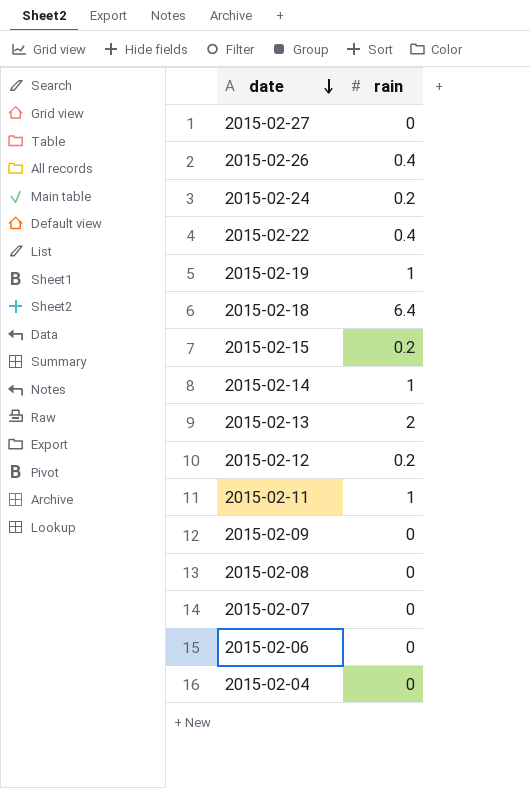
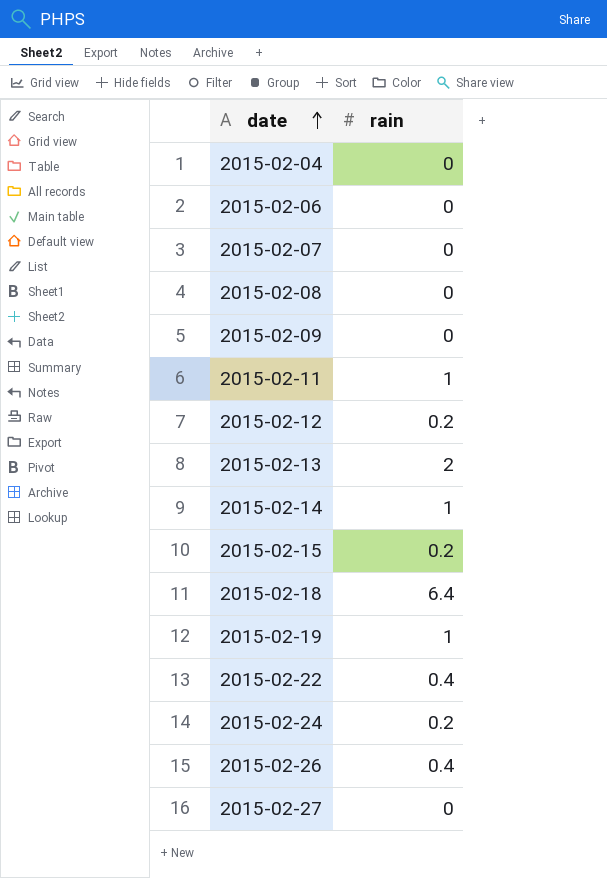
row order: date descending -> date ascending

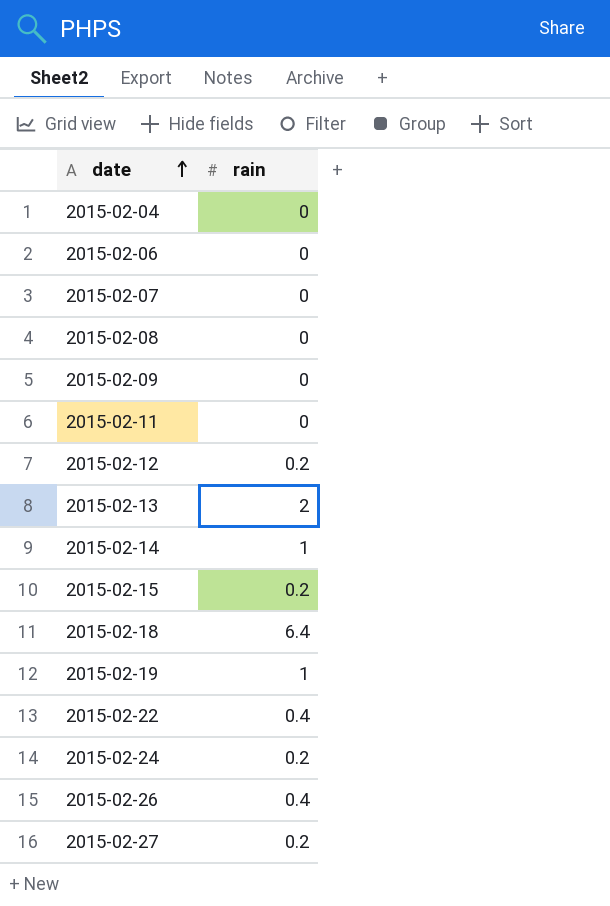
2015-02-11 | rain: 1 -> 0
2015-02-27 | rain: 0 -> 0.2

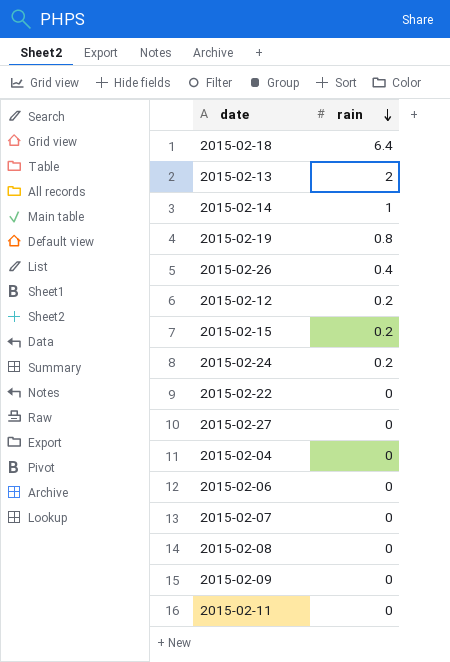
row order: date ascending -> rain descending
2015-02-19 | rain: 1 -> 0.8
2015-02-22 | rain: 0.4 -> 0
2015-02-27 | rain: 0.2 -> 0

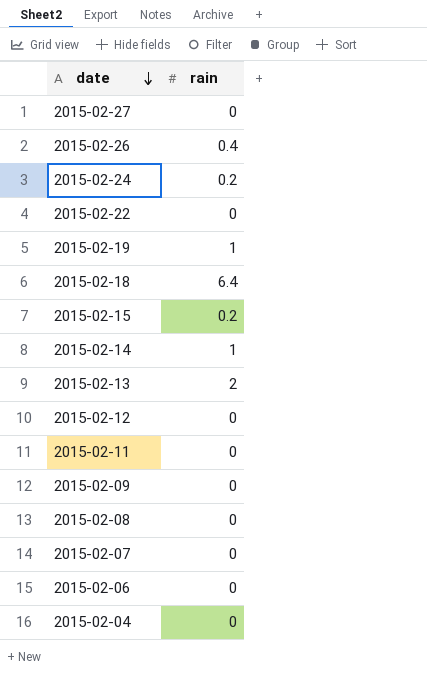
row order: rain descending -> date descending
2015-02-19 | rain: 0.8 -> 1
2015-02-12 | rain: 0.2 -> 0

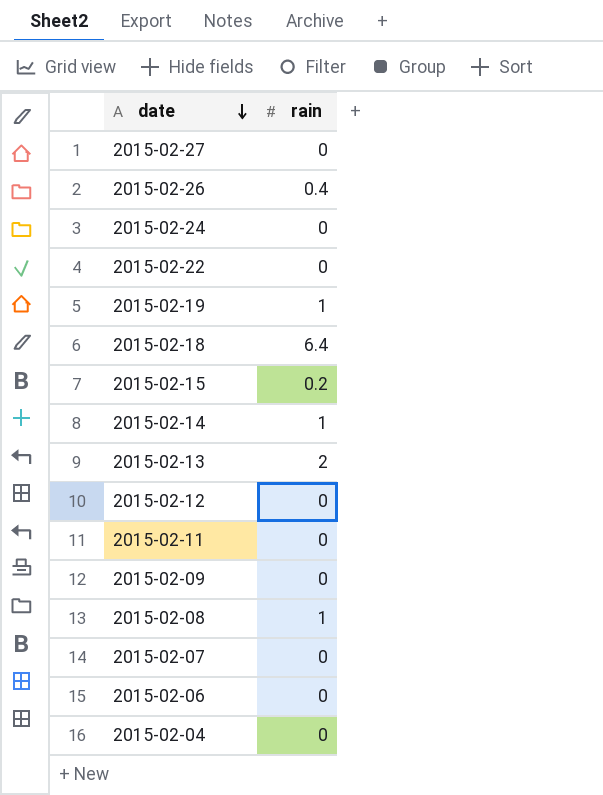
2015-02-24 | rain: 0.2 -> 0
2015-02-08 | rain: 0 -> 1

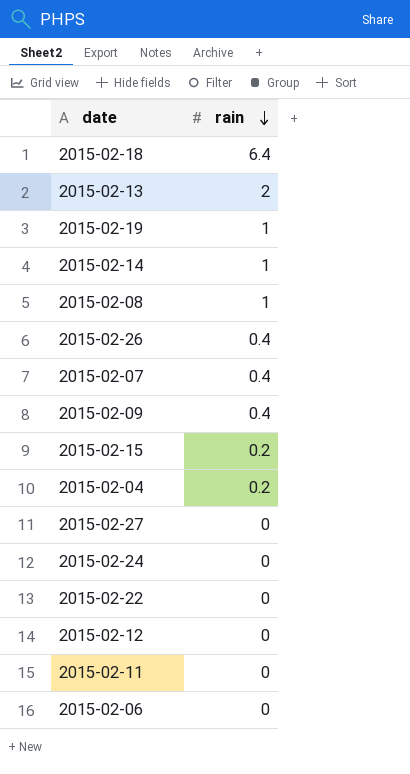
row order: date descending -> rain descending
2015-02-07 | rain: 0 -> 0.4
2015-02-09 | rain: 0 -> 0.4
2015-02-04 | rain: 0 -> 0.2

